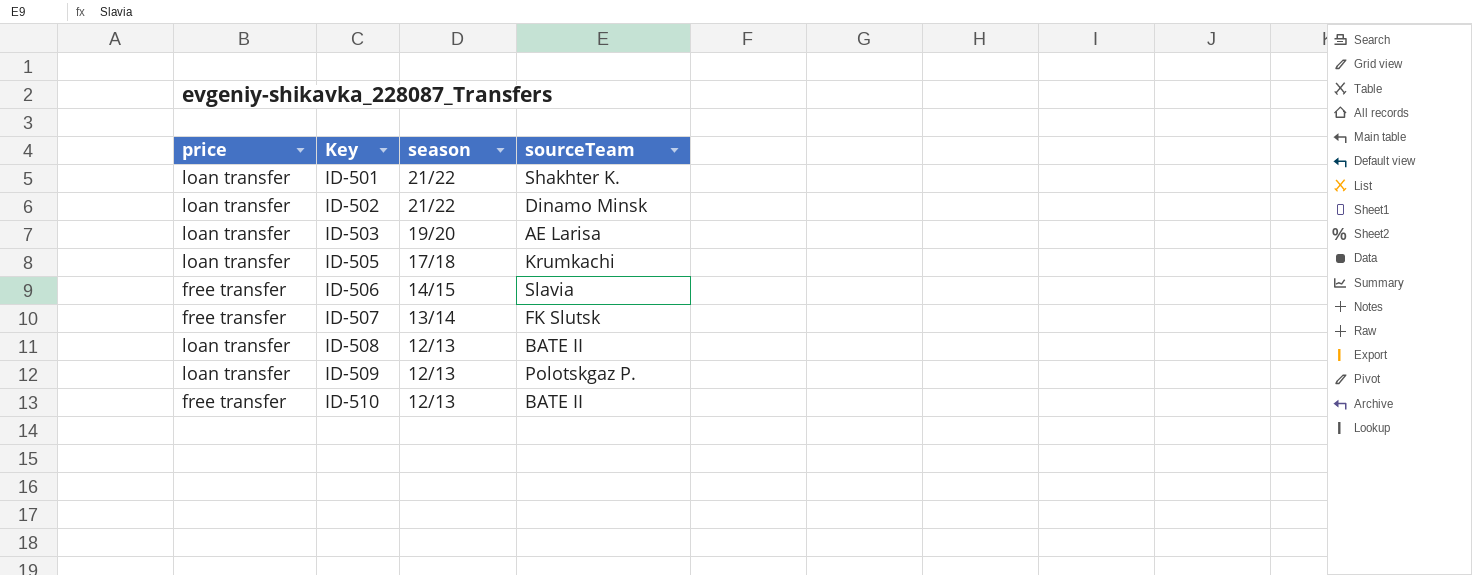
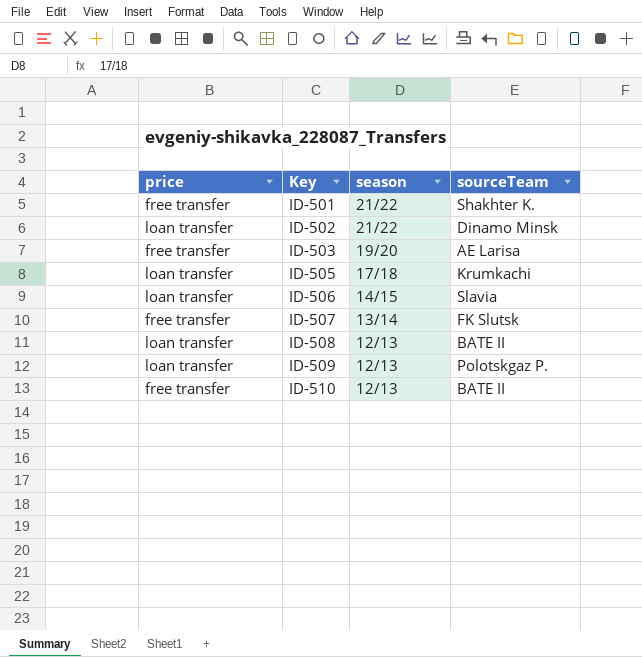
ID-501 | price: loan transfer -> free transfer
ID-503 | price: loan transfer -> free transfer
ID-506 | price: free transfer -> loan transfer

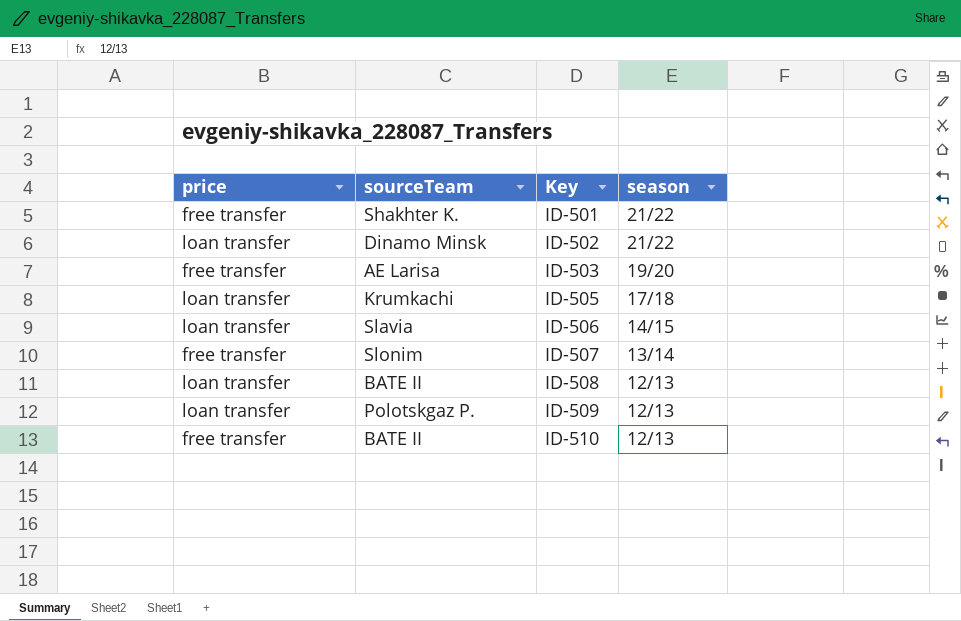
column sourceTeam | position: 4 -> 2
ID-507 | sourceTeam: FK Slutsk -> Slonim

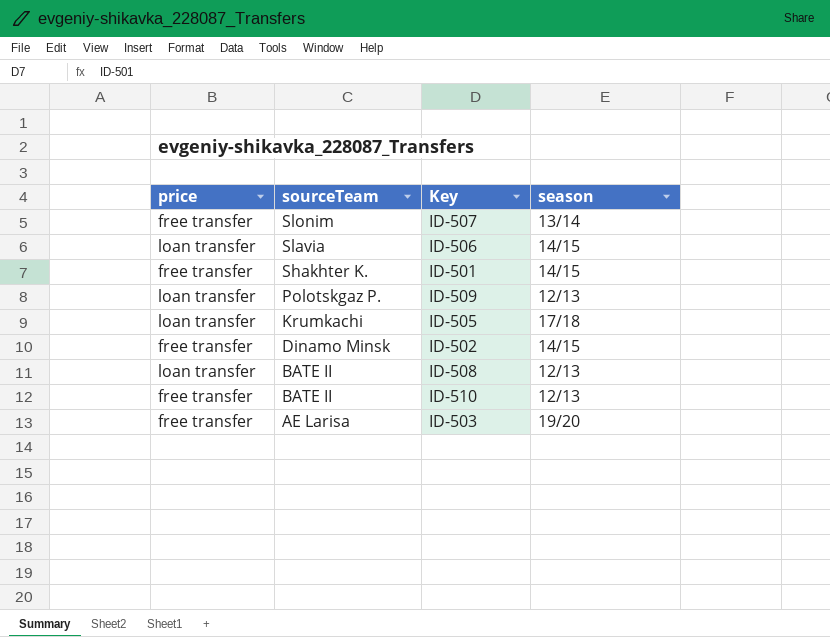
row order: Key ascending -> sourceTeam descending
ID-501 | season: 21/22 -> 14/15
ID-502 | price: loan transfer -> free transfer
ID-502 | season: 21/22 -> 14/15

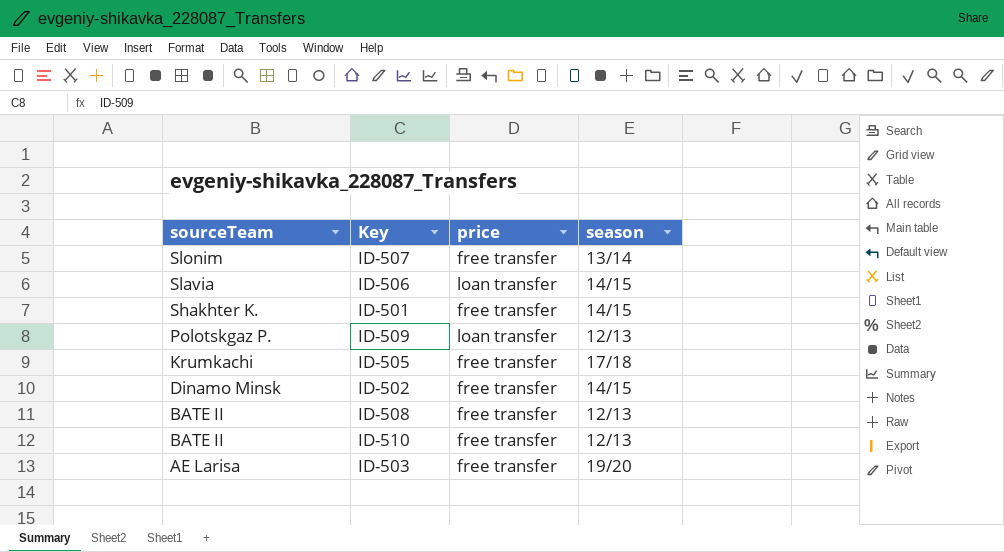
column price | position: 1 -> 3
ID-505 | price: loan transfer -> free transfer
ID-508 | price: loan transfer -> free transfer

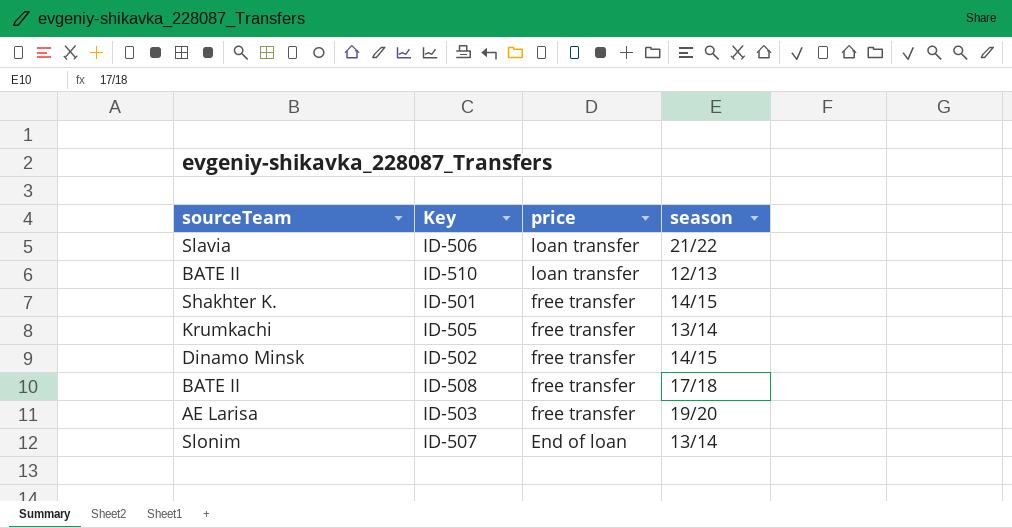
row order: sourceTeam descending -> price descending
row ID-509: Polotskgaz P. | loan transfer | 12/13 -> none
ID-506 | season: 14/15 -> 21/22
ID-510 | price: free transfer -> loan transfer
ID-505 | season: 17/18 -> 13/14
ID-508 | season: 12/13 -> 17/18
ID-507 | price: free transfer -> End of loan

